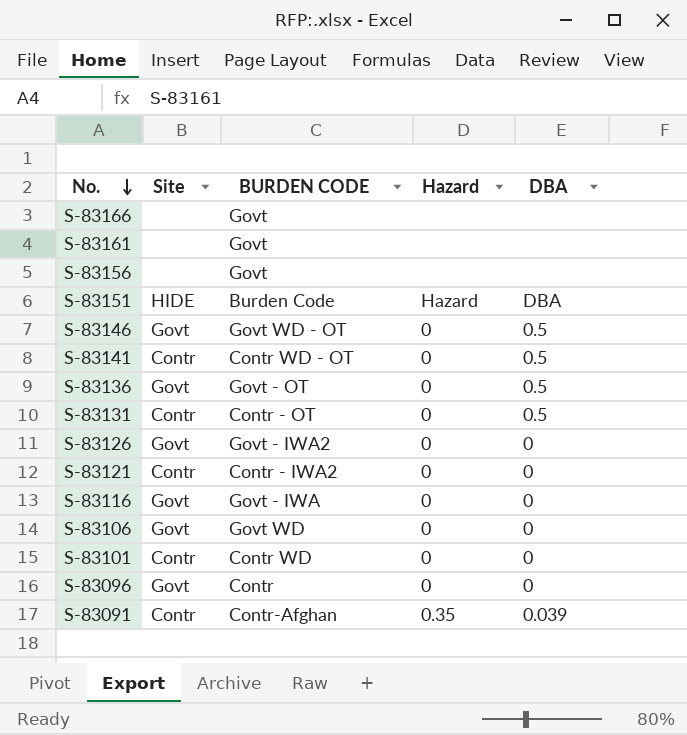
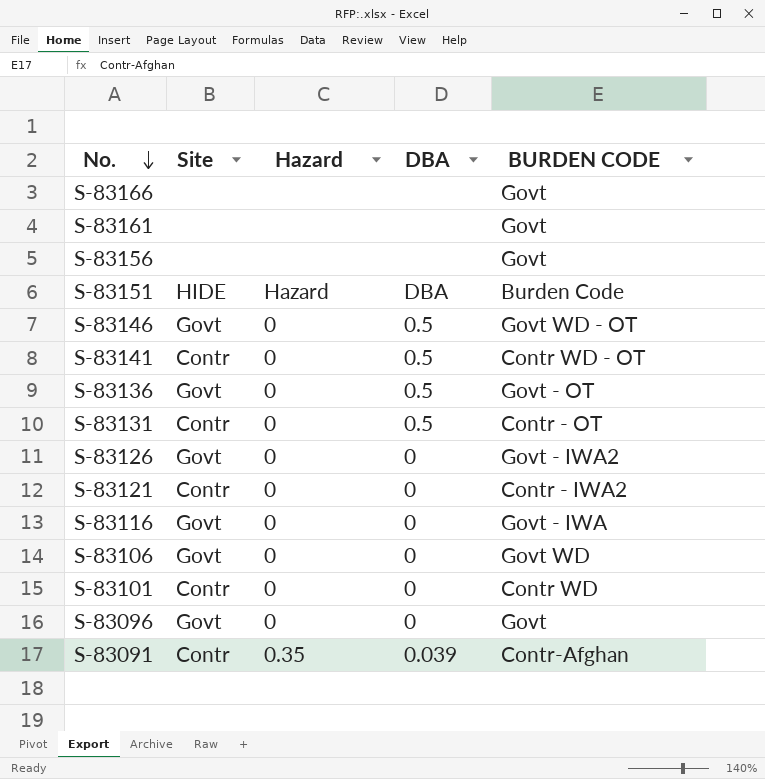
column BURDEN CODE | position: 3 -> 5
S-83096 | BURDEN CODE: Contr -> Govt

